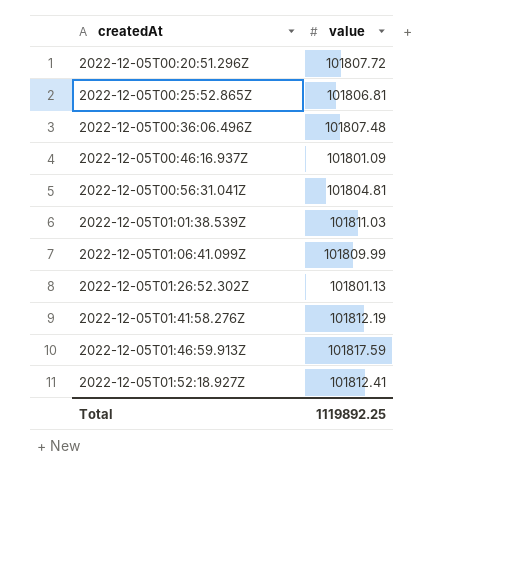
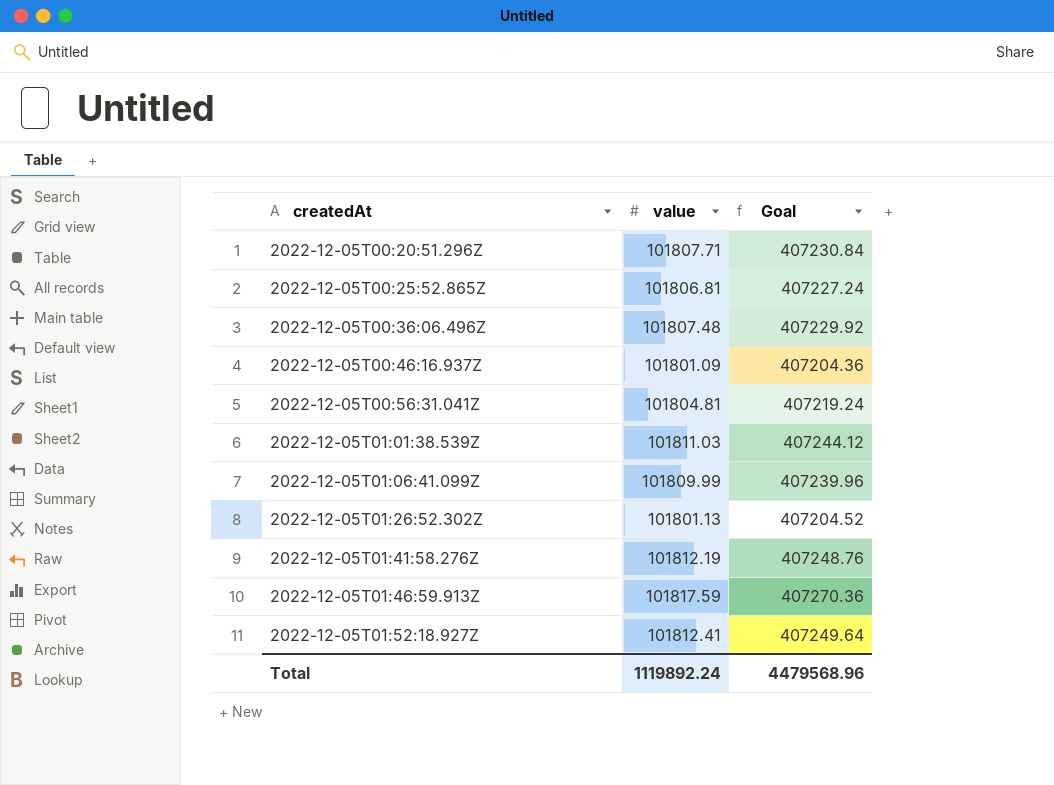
column Goal | formula: none -> [value] * 4
2022-12-05T00:20:51.296Z | value: 101807.72 -> 101807.71
Total | value: 1119892.25 -> 1119892.24

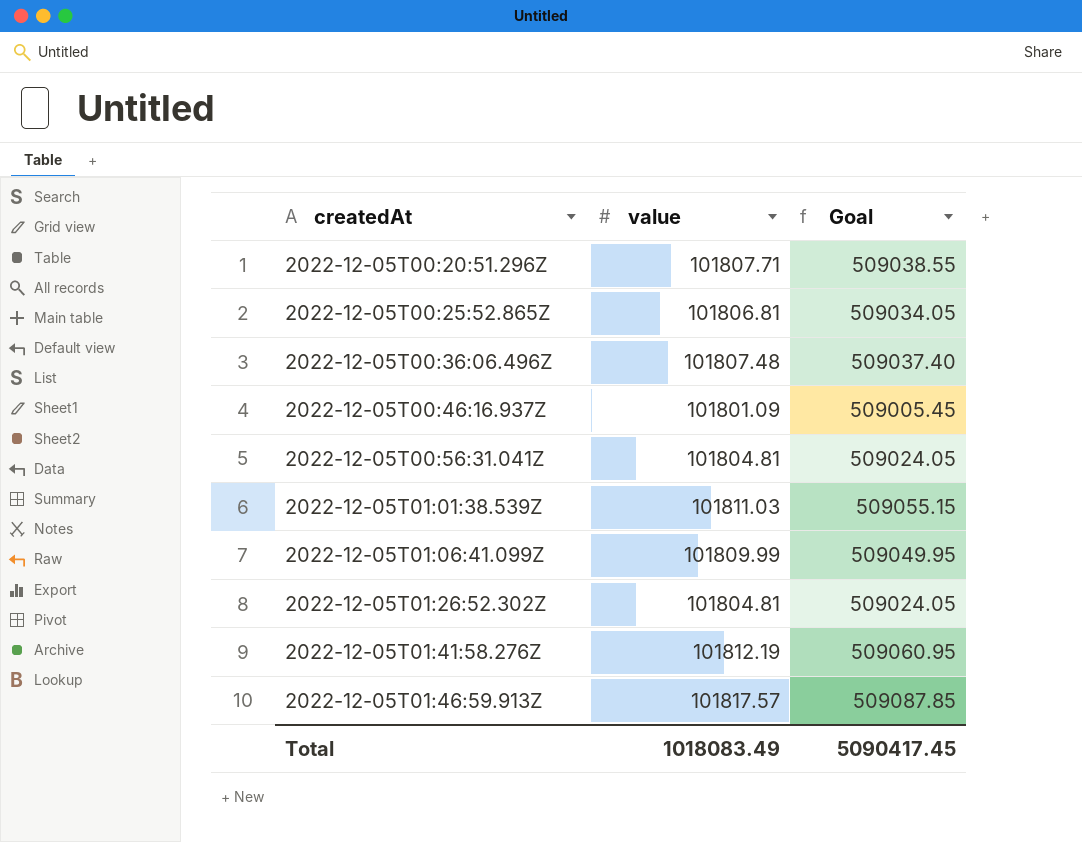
column Goal | formula: [value] * 4 -> [value] * 5
row 2022-12-05T01:52:18.927Z: 101812.41 | 407249.64 -> none
2022-12-05T01:26:52.302Z | value: 101801.13 -> 101804.81
2022-12-05T01:46:59.913Z | value: 101817.59 -> 101817.57
Total | value: 1119892.24 -> 1018083.49
Total | Goal: 4479568.96 -> 5090417.45

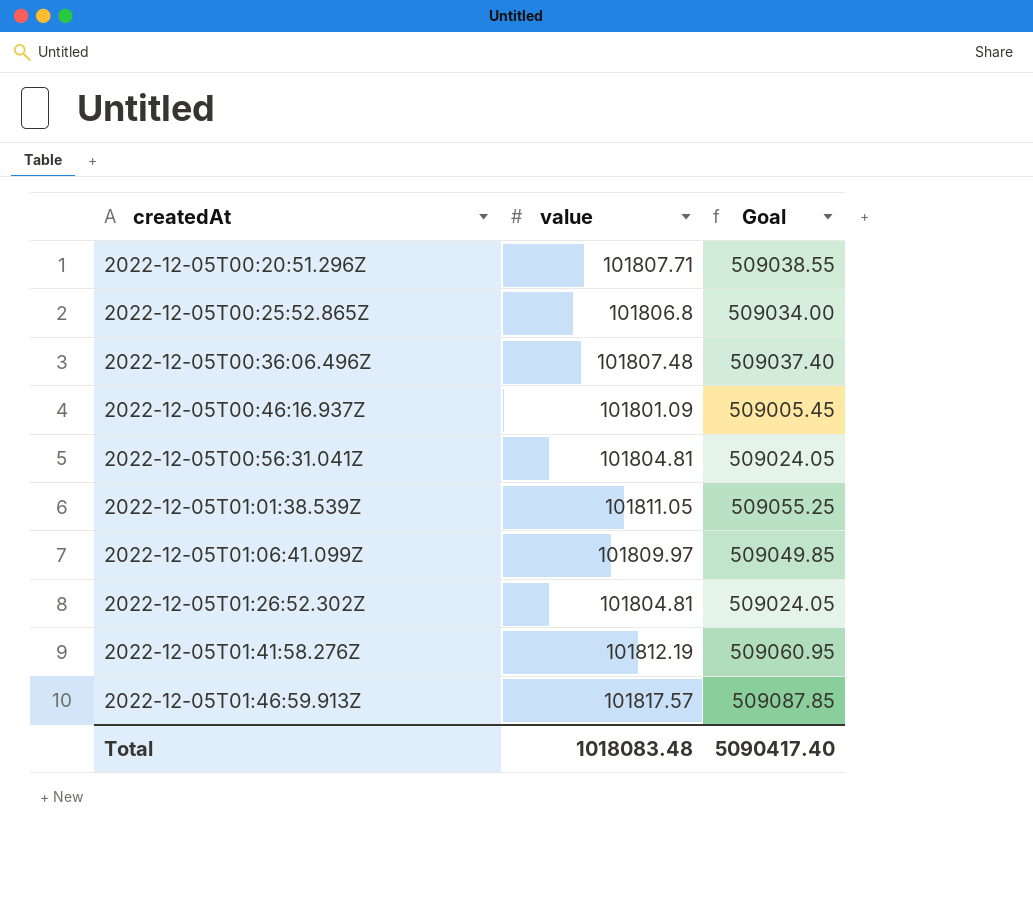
2022-12-05T00:25:52.865Z | value: 101806.81 -> 101806.8
2022-12-05T00:25:52.865Z | Goal: 509034.05 -> 509034.00
2022-12-05T01:01:38.539Z | value: 101811.03 -> 101811.05
2022-12-05T01:01:38.539Z | Goal: 509055.15 -> 509055.25
2022-12-05T01:06:41.099Z | value: 101809.99 -> 101809.97
2022-12-05T01:06:41.099Z | Goal: 509049.95 -> 509049.85
Total | value: 1018083.49 -> 1018083.48
Total | Goal: 5090417.45 -> 5090417.40

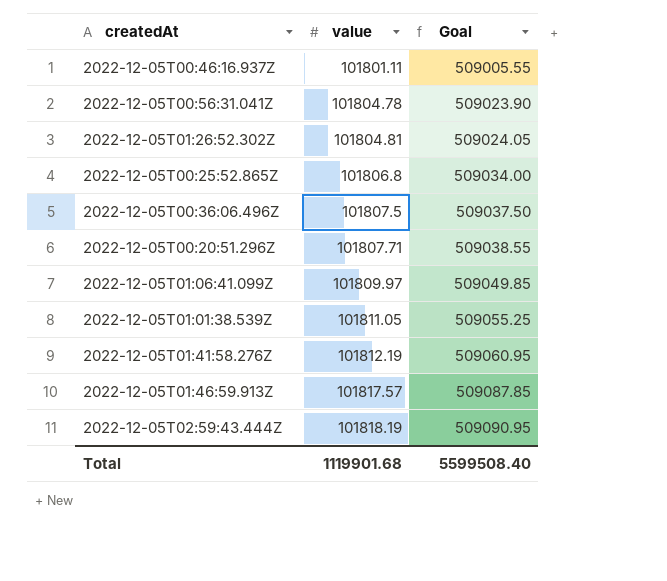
row order: createdAt ascending -> value ascending
2022-12-05T00:46:16.937Z | value: 101801.09 -> 101801.11
2022-12-05T00:46:16.937Z | Goal: 509005.45 -> 509005.55
2022-12-05T00:56:31.041Z | value: 101804.81 -> 101804.78
2022-12-05T00:56:31.041Z | Goal: 509024.05 -> 509023.90
2022-12-05T00:36:06.496Z | value: 101807.48 -> 101807.5
2022-12-05T00:36:06.496Z | Goal: 509037.40 -> 509037.50
row 2022-12-05T02:59:43.444Z: none -> 101818.19 | 509090.95
Total | value: 1018083.48 -> 1119901.68
Total | Goal: 5090417.40 -> 5599508.40

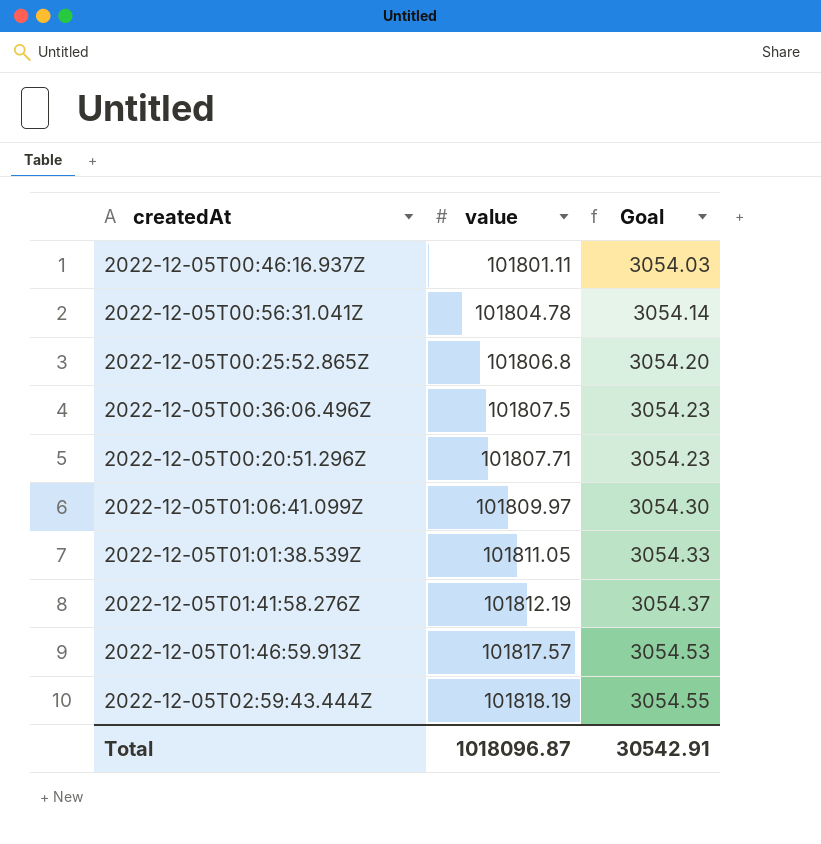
column Goal | formula: [value] * 5 -> [value] * 0.03
row 2022-12-05T01:26:52.302Z: 101804.81 | 509024.05 -> none
Total | value: 1119901.68 -> 1018096.87
Total | Goal: 5599508.40 -> 30542.91

